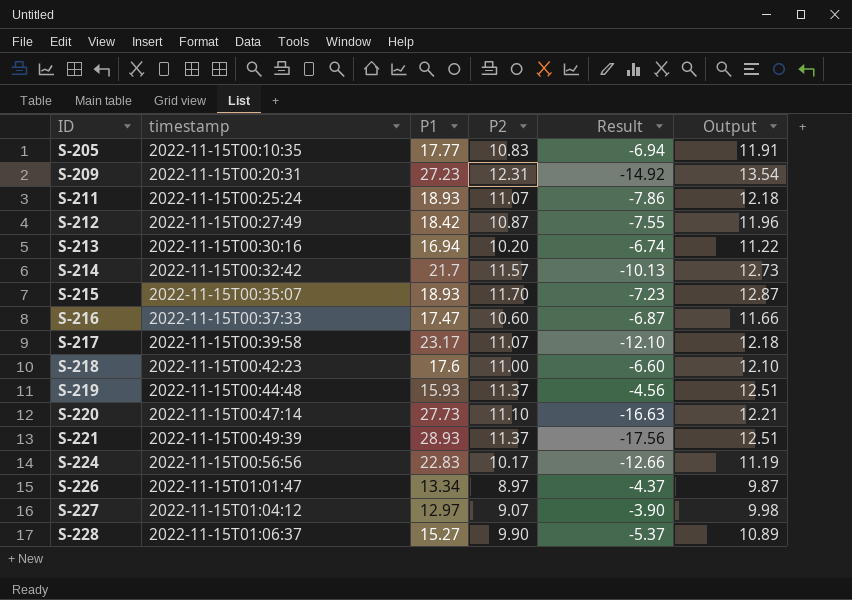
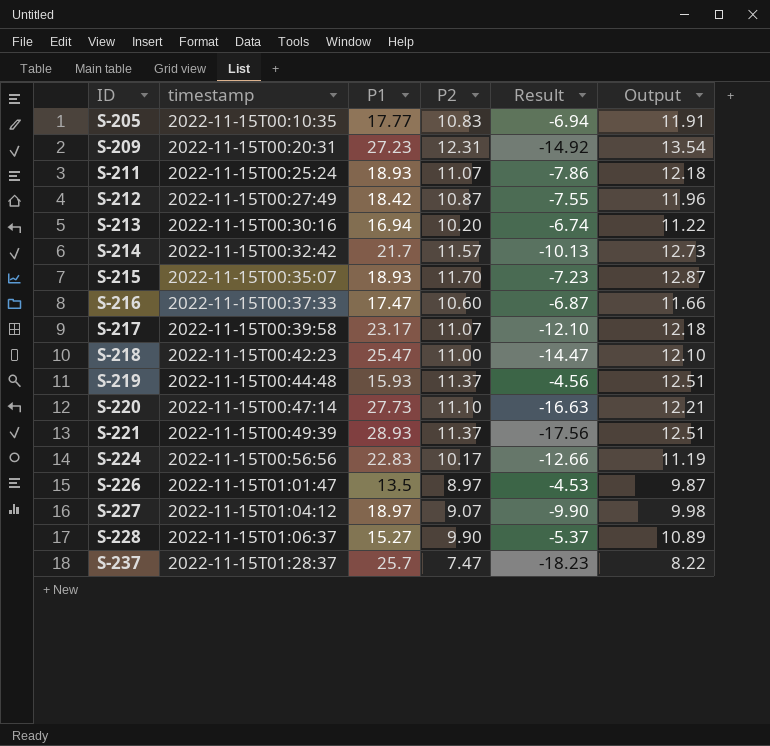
S-218 | P1: 17.6 -> 25.47
S-218 | Result: -6.60 -> -14.47
S-226 | P1: 13.34 -> 13.5
S-226 | Result: -4.37 -> -4.53
S-227 | P1: 12.97 -> 18.97
S-227 | Result: -3.90 -> -9.90
row S-237: none -> 2022-11-15T01:28:37 | 25.7 | 7.47 | -18.23 | 8.22

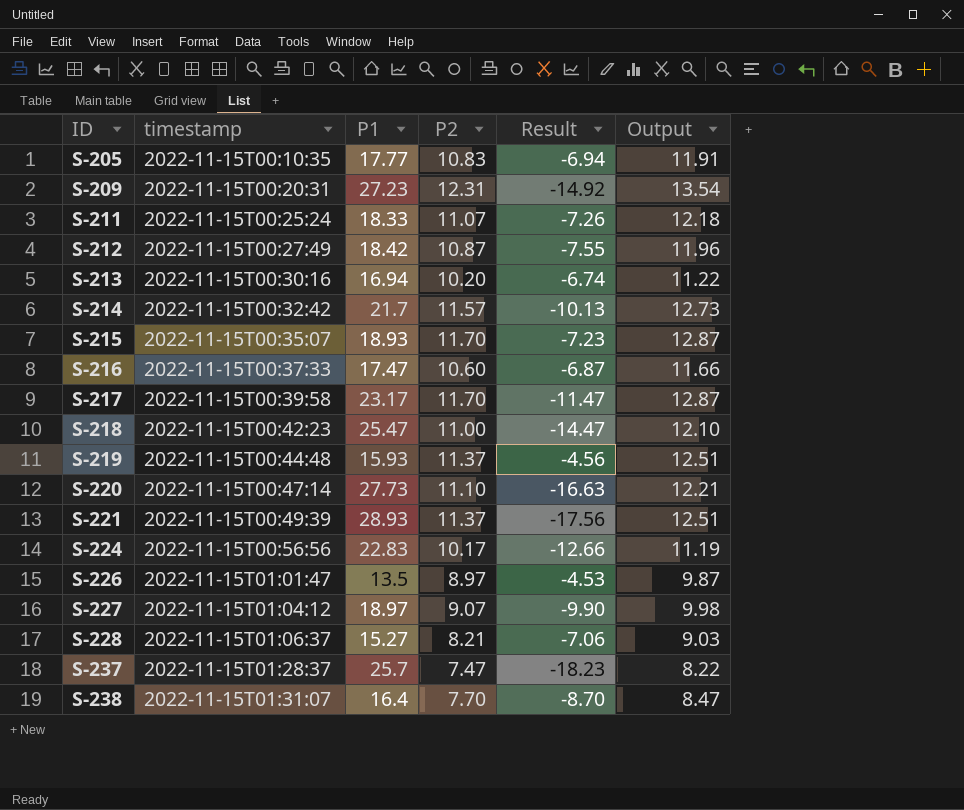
S-211 | P1: 18.93 -> 18.33
S-211 | Result: -7.86 -> -7.26
S-217 | P2: 11.07 -> 11.70
S-217 | Result: -12.10 -> -11.47
S-217 | Output: 12.18 -> 12.87
S-228 | P2: 9.90 -> 8.21
S-228 | Result: -5.37 -> -7.06
S-228 | Output: 10.89 -> 9.03
row S-238: none -> 2022-11-15T01:31:07 | 16.4 | 7.70 | -8.70 | 8.47

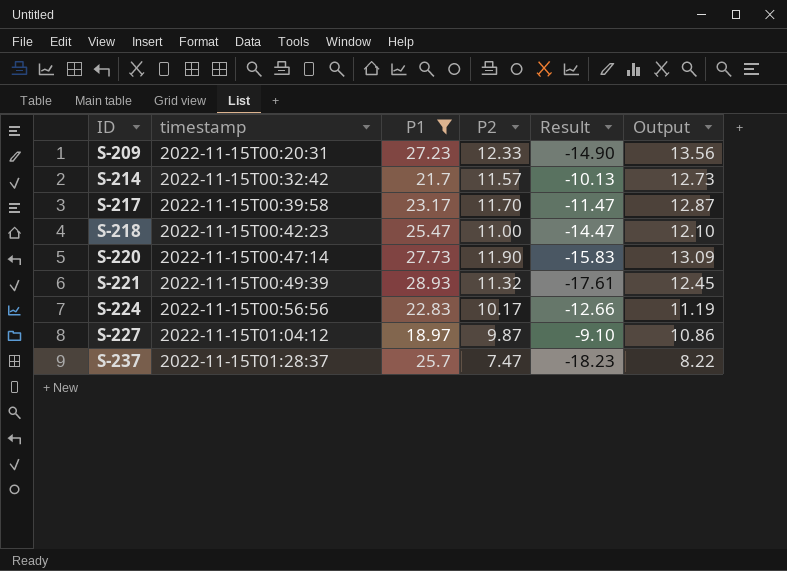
filter: none -> P1 >= 18.97
S-209 | P2: 12.31 -> 12.33
S-209 | Result: -14.92 -> -14.90
S-209 | Output: 13.54 -> 13.56
S-220 | P2: 11.10 -> 11.90
S-220 | Result: -16.63 -> -15.83
S-220 | Output: 12.21 -> 13.09
S-221 | P2: 11.37 -> 11.32
S-221 | Result: -17.56 -> -17.61
S-221 | Output: 12.51 -> 12.45
S-227 | P2: 9.07 -> 9.87
S-227 | Result: -9.90 -> -9.10
S-227 | Output: 9.98 -> 10.86

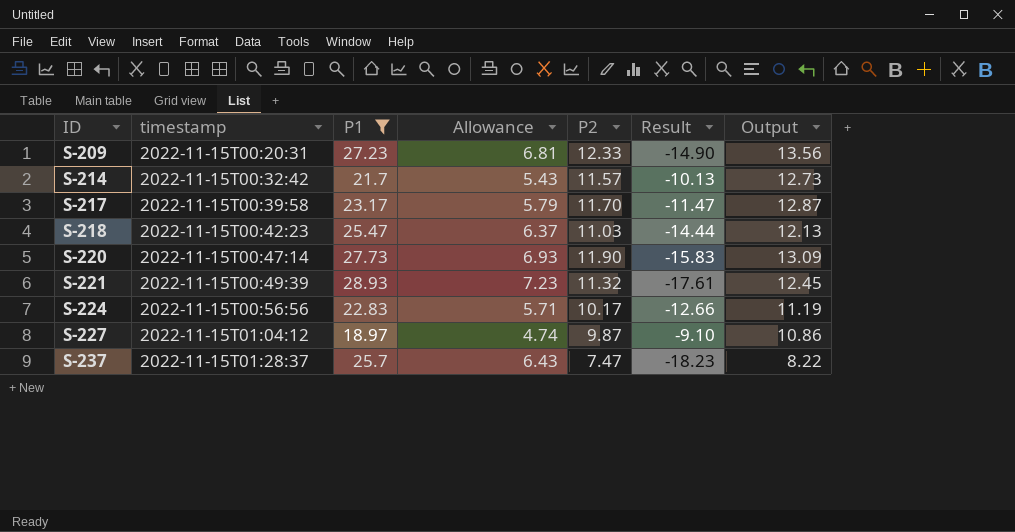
column Allowance | formula: none -> [P1] * 0.25
S-218 | P2: 11.00 -> 11.03
S-218 | Result: -14.47 -> -14.44
S-218 | Output: 12.10 -> 12.13

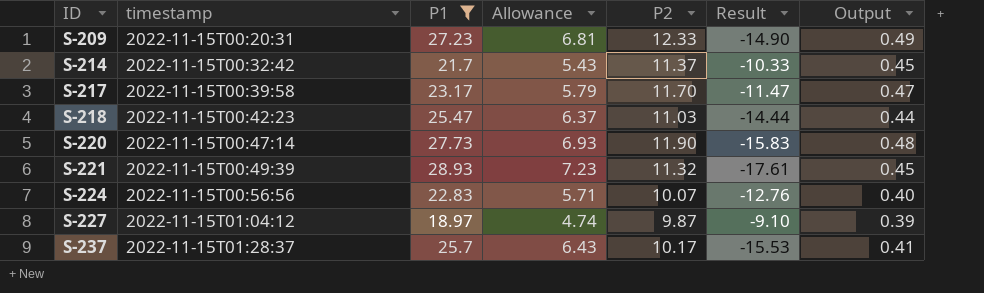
column Output | formula: [P2] * 1.1 -> [P2] * 0.04
S-214 | P2: 11.57 -> 11.37
S-214 | Result: -10.13 -> -10.33
S-224 | P2: 10.17 -> 10.07
S-224 | Result: -12.66 -> -12.76
S-237 | P2: 7.47 -> 10.17
S-237 | Result: -18.23 -> -15.53

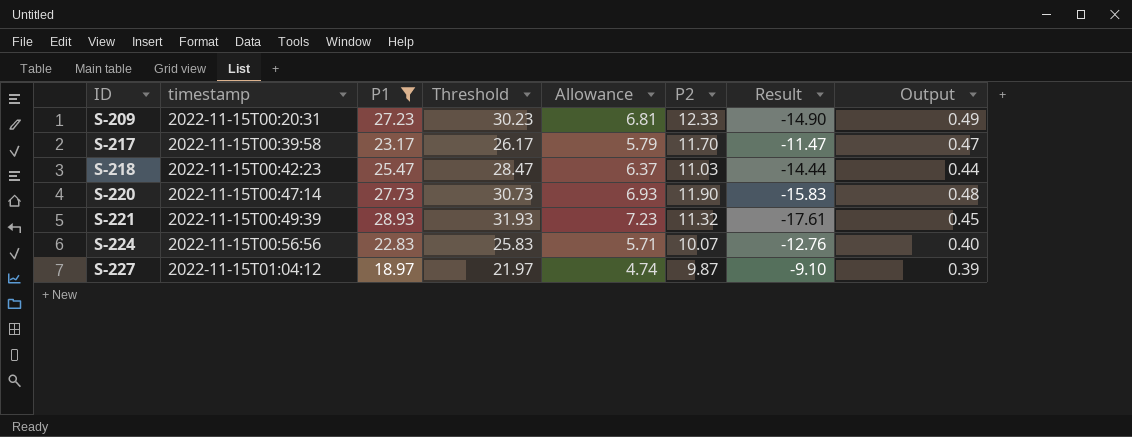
column Threshold | formula: none -> [P1] + 3
row S-214: 2022-11-15T00:32:42 | 21.7 | 5.43 | 11.37 | -10.33 | 0.45 -> none
row S-237: 2022-11-15T01:28:37 | 25.7 | 6.43 | 10.17 | -15.53 | 0.41 -> none

